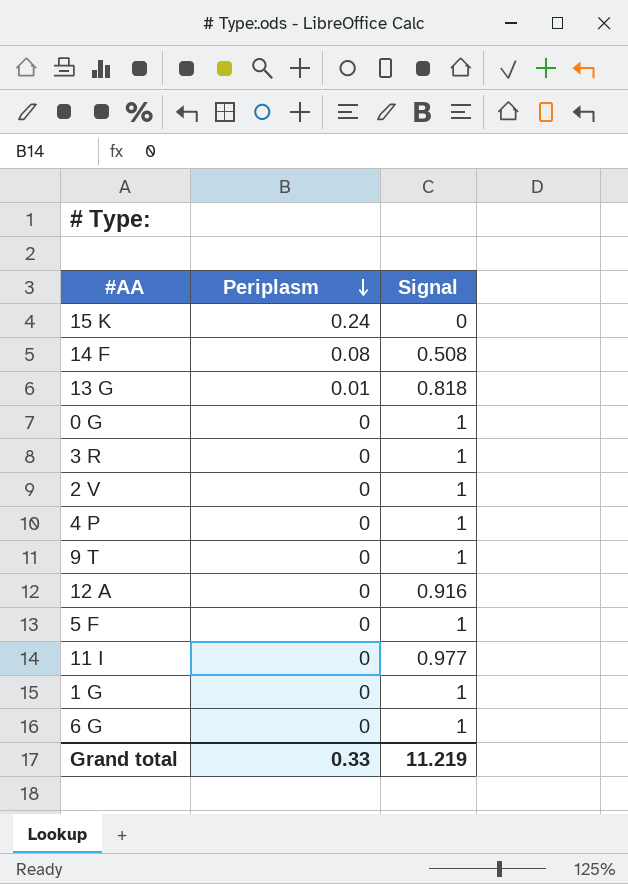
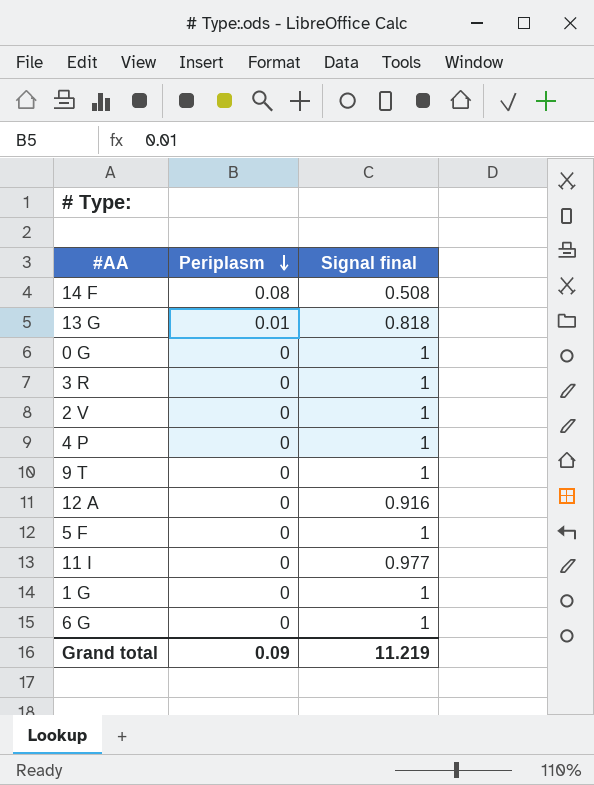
column name: Signal -> Signal final
row 15 K: 0.24 | 0 -> none
Grand total | Periplasm: 0.33 -> 0.09

